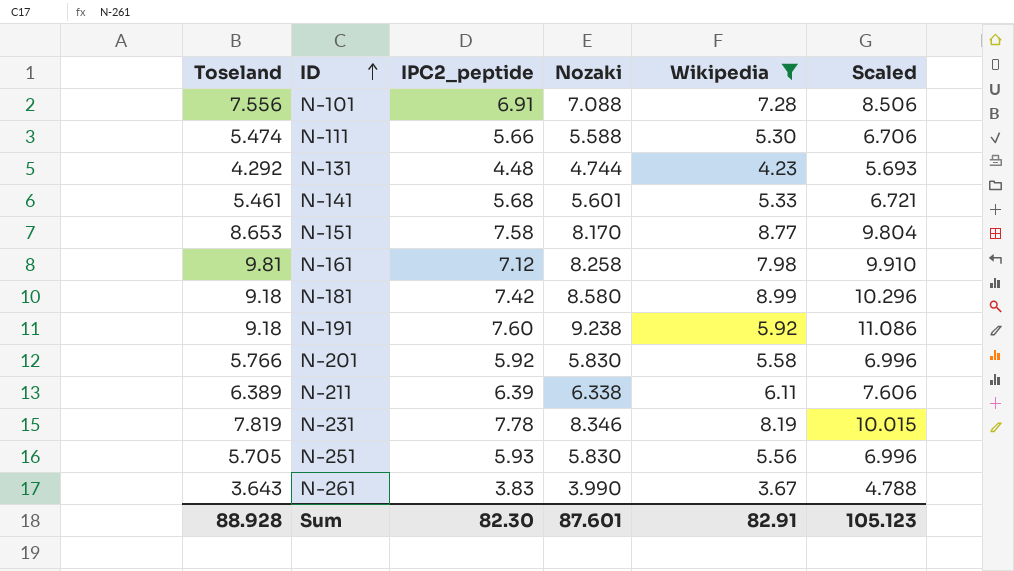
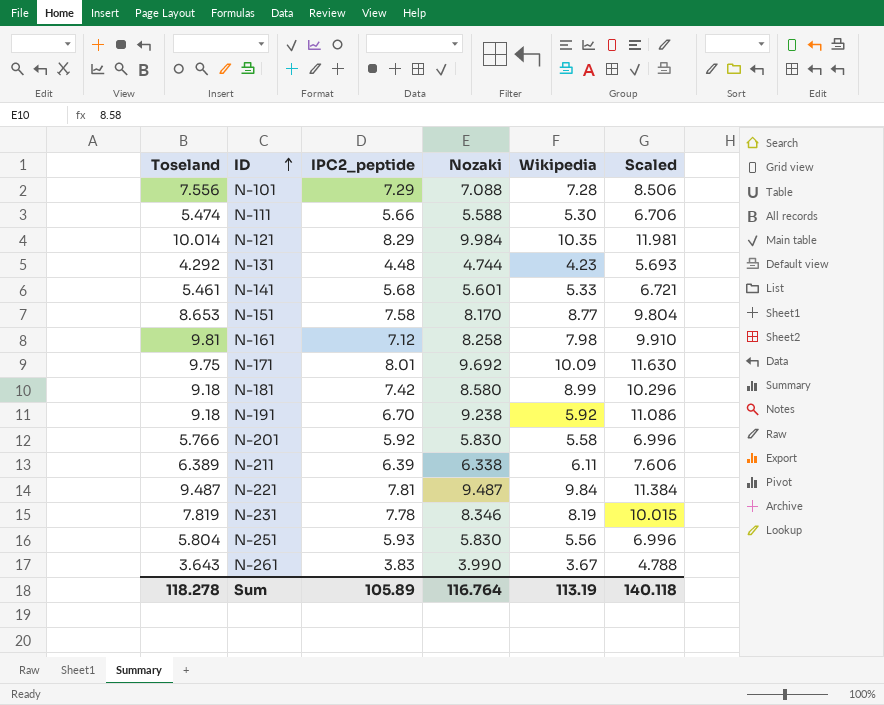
filter: Wikipedia <= 8.99 -> none
N-101 | IPC2_peptide: 6.91 -> 7.29
N-191 | IPC2_peptide: 7.60 -> 6.70
N-251 | Toseland: 5.705 -> 5.804
Sum | Toseland: 88.928 -> 118.278
Sum | IPC2_peptide: 82.30 -> 105.89
Sum | Nozaki: 87.601 -> 116.764
Sum | Wikipedia: 82.91 -> 113.19
Sum | Scaled: 105.123 -> 140.118

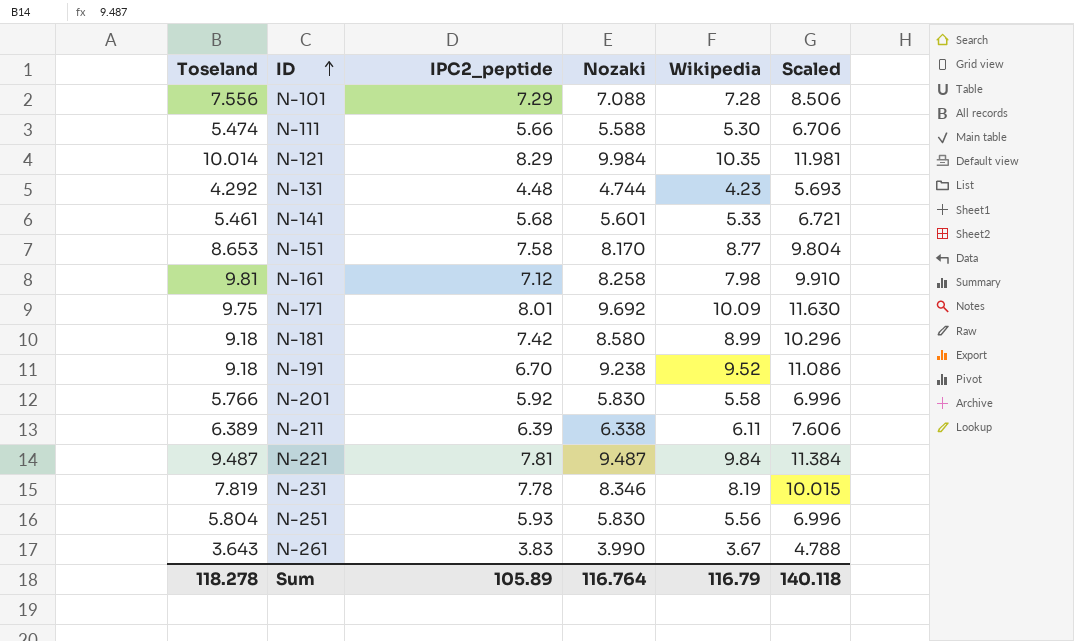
N-191 | Wikipedia: 5.92 -> 9.52
Sum | Wikipedia: 113.19 -> 116.79

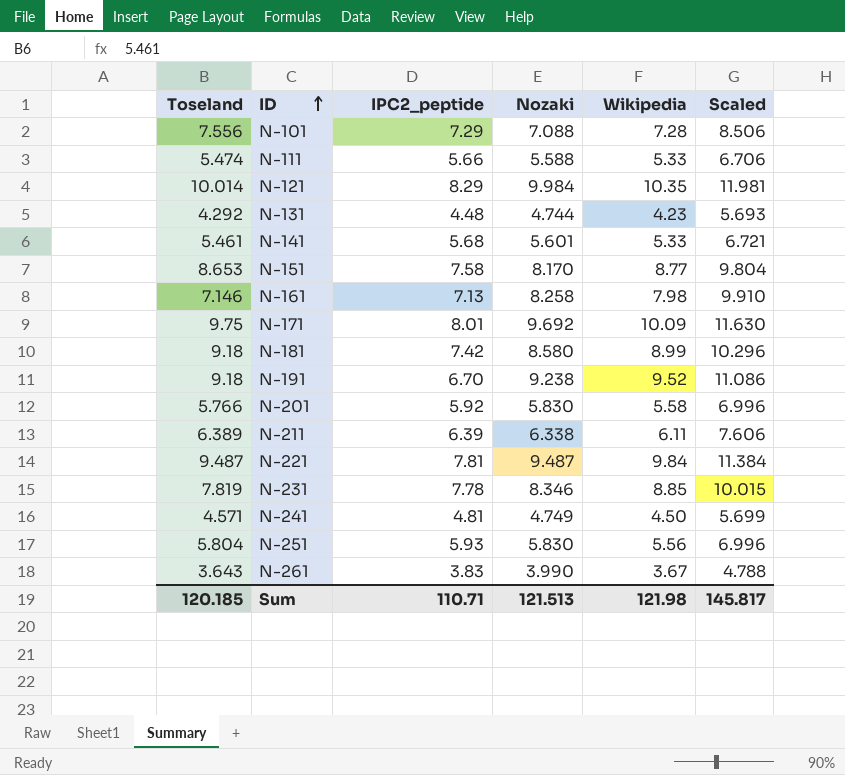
N-111 | Wikipedia: 5.30 -> 5.33
N-161 | Toseland: 9.81 -> 7.146
N-161 | IPC2_peptide: 7.12 -> 7.13
N-231 | Wikipedia: 8.19 -> 8.85
row N-241: none -> 4.571 | 4.81 | 4.749 | 4.50 | 5.699
Sum | Toseland: 118.278 -> 120.185
Sum | IPC2_peptide: 105.89 -> 110.71
Sum | Nozaki: 116.764 -> 121.513
Sum | Wikipedia: 116.79 -> 121.98
Sum | Scaled: 140.118 -> 145.817

